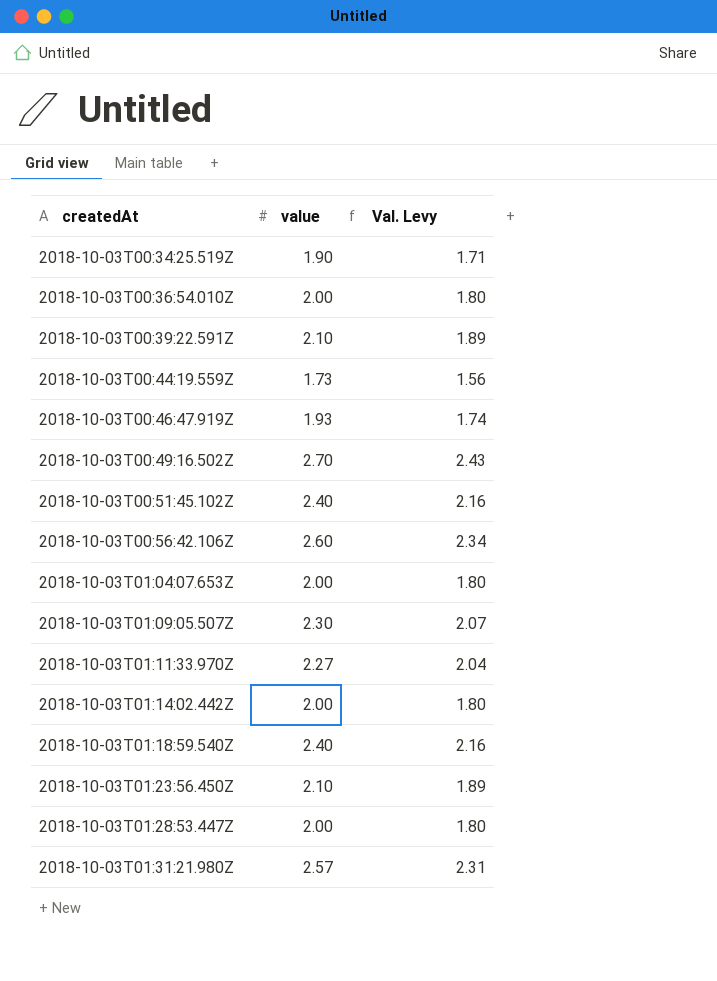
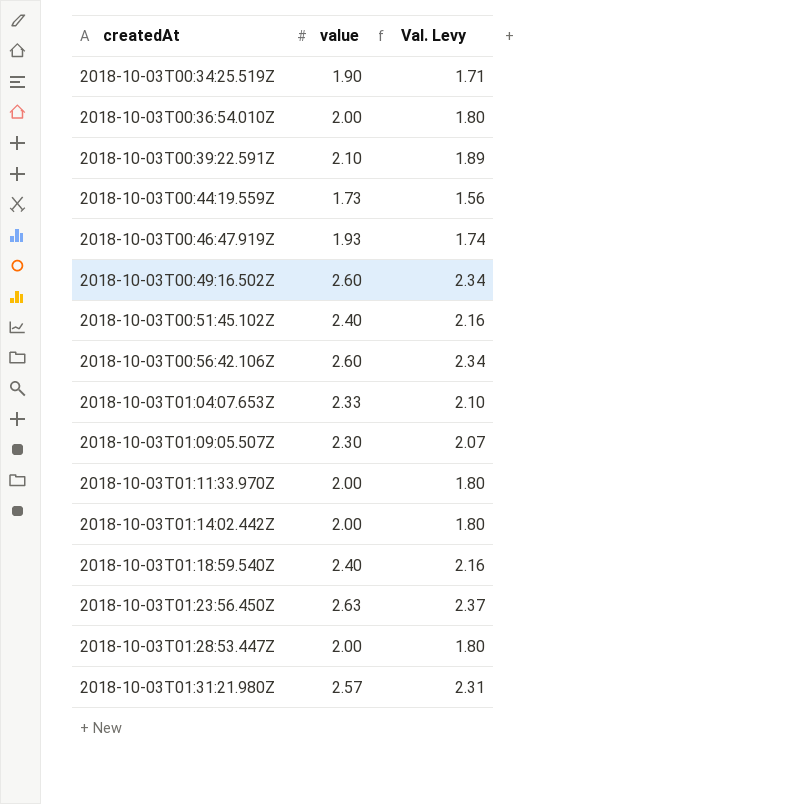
2018-10-03T00:49:16.502Z | value: 2.70 -> 2.60
2018-10-03T00:49:16.502Z | Val. Levy: 2.43 -> 2.34
2018-10-03T01:04:07.653Z | value: 2.00 -> 2.33
2018-10-03T01:04:07.653Z | Val. Levy: 1.80 -> 2.10
2018-10-03T01:11:33.970Z | value: 2.27 -> 2.00
2018-10-03T01:11:33.970Z | Val. Levy: 2.04 -> 1.80
2018-10-03T01:23:56.450Z | value: 2.10 -> 2.63
2018-10-03T01:23:56.450Z | Val. Levy: 1.89 -> 2.37

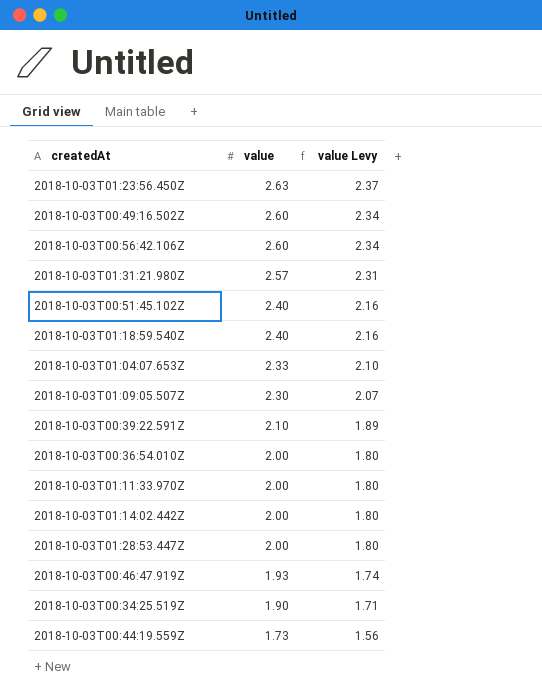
row order: createdAt ascending -> value descending
column name: Val. Levy -> value Levy

